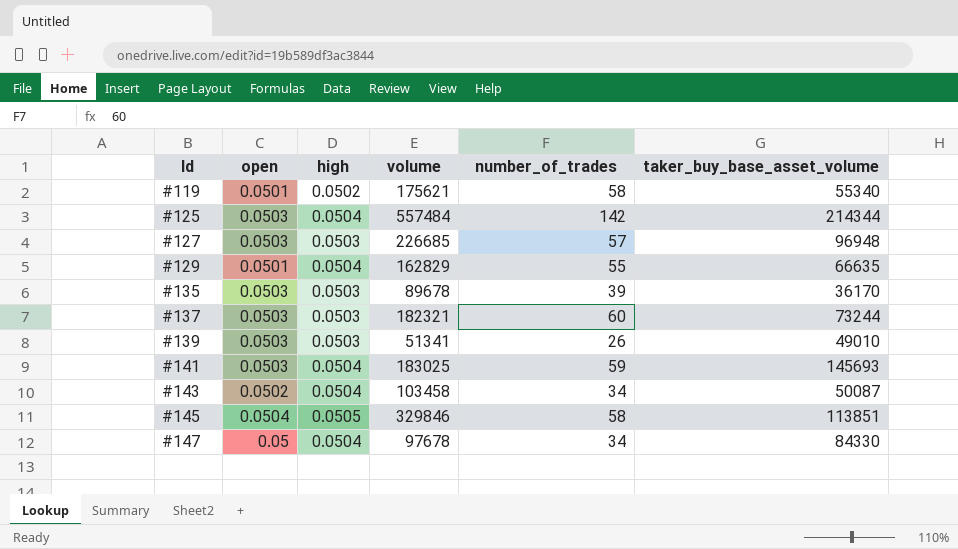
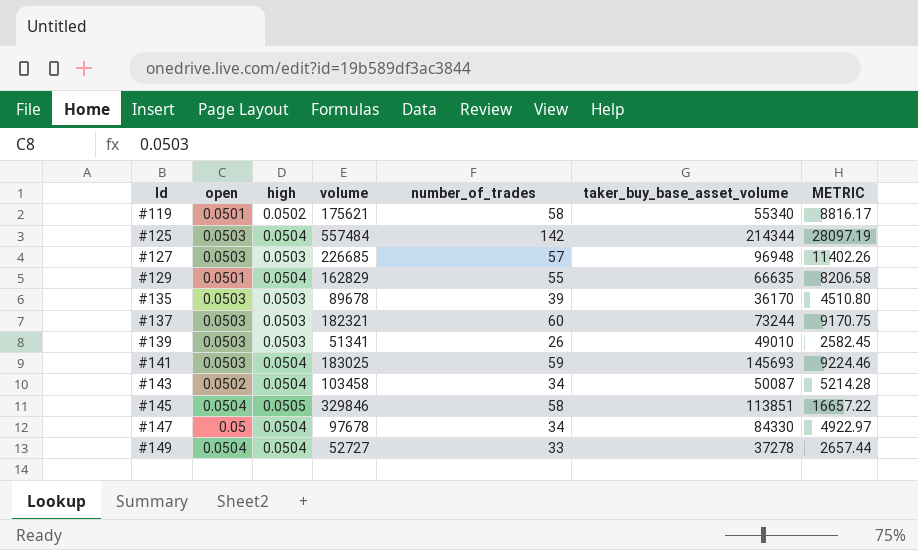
column METRIC | formula: none -> [high] * [volume]
row #149: none -> 0.0504 | 0.0504 | 52727 | 33 | 37278 | 2657.44

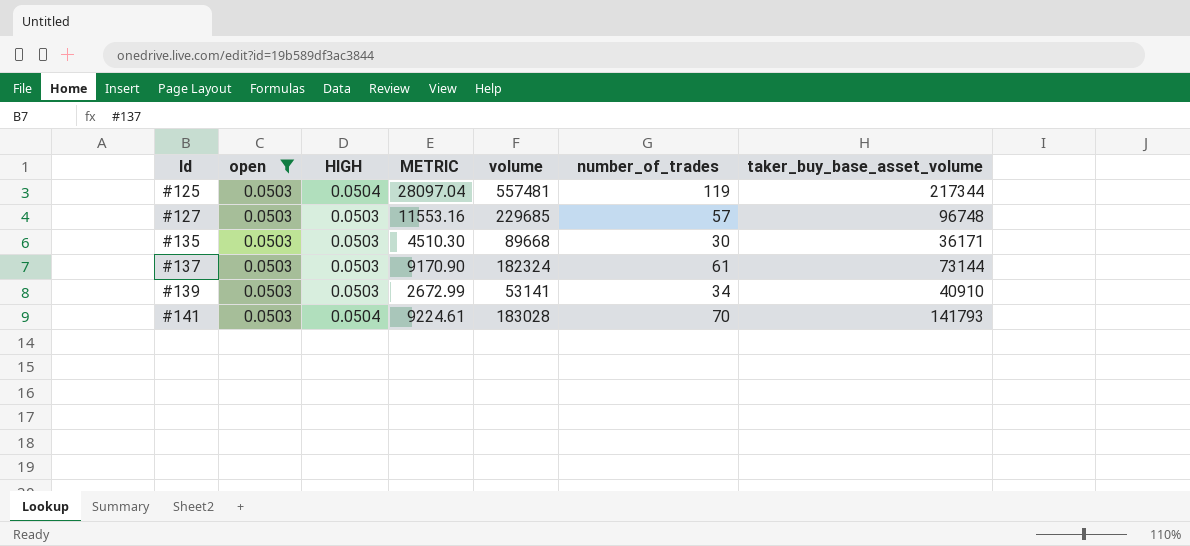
filter: none -> open = 0.0503
column name: high -> HIGH
column METRIC | position: 7 -> 4
#125 | METRIC: 28097.19 -> 28097.04
#125 | volume: 557484 -> 557481
#125 | number_of_trades: 142 -> 119
#125 | taker_buy_base_asset_volume: 214344 -> 217344
#127 | METRIC: 11402.26 -> 11553.16
#127 | volume: 226685 -> 229685
#127 | taker_buy_base_asset_volume: 96948 -> 96748
#135 | METRIC: 4510.80 -> 4510.30
#135 | volume: 89678 -> 89668
#135 | number_of_trades: 39 -> 30
#135 | taker_buy_base_asset_volume: 36170 -> 36171
#137 | METRIC: 9170.75 -> 9170.90
#137 | volume: 182321 -> 182324
#137 | number_of_trades: 60 -> 61
#137 | taker_buy_base_asset_volume: 73244 -> 73144
#139 | METRIC: 2582.45 -> 2672.99
#139 | volume: 51341 -> 53141
#139 | number_of_trades: 26 -> 34
#139 | taker_buy_base_asset_volume: 49010 -> 40910
#141 | METRIC: 9224.46 -> 9224.61
#141 | volume: 183025 -> 183028
#141 | number_of_trades: 59 -> 70
#141 | taker_buy_base_asset_volume: 145693 -> 141793

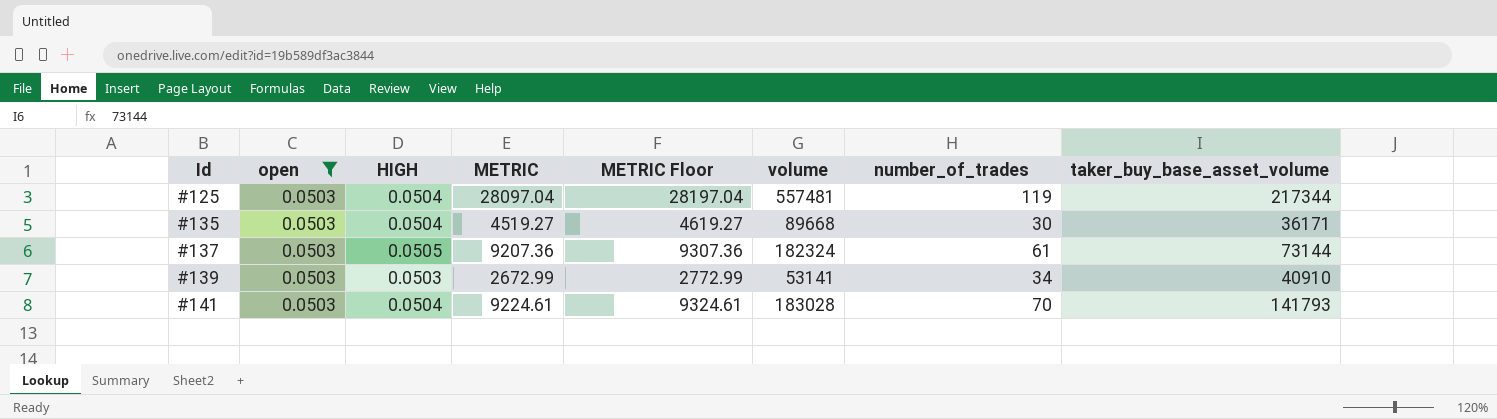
column METRIC Floor | formula: none -> [METRIC] + 100
row #127: 0.0503 | 0.0503 | 11553.16 | 229685 | 57 | 96748 -> none
#135 | HIGH: 0.0503 -> 0.0504
#135 | METRIC: 4510.30 -> 4519.27
#137 | HIGH: 0.0503 -> 0.0505
#137 | METRIC: 9170.90 -> 9207.36

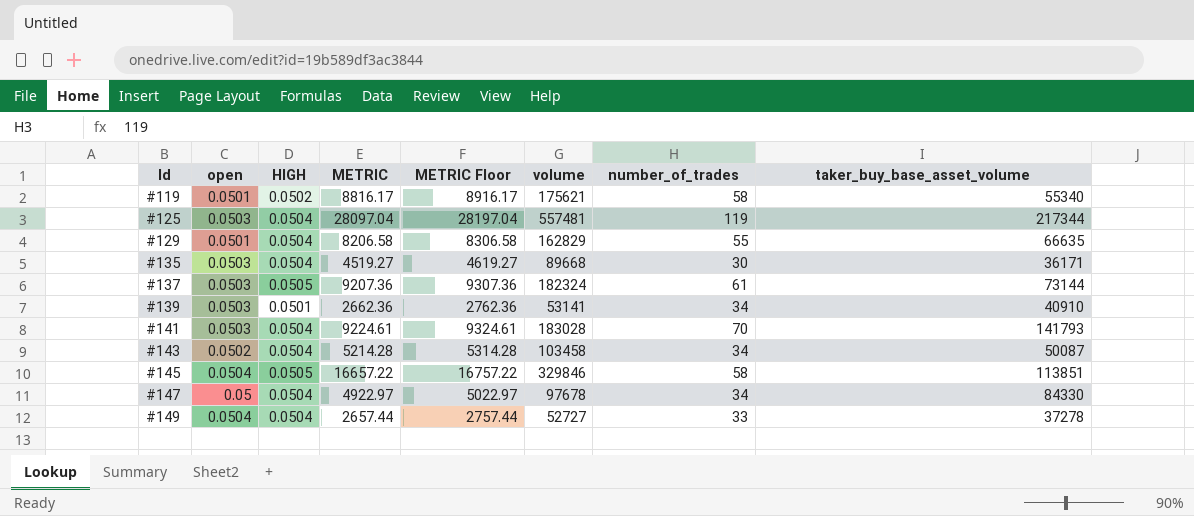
filter: open = 0.0503 -> none
#139 | HIGH: 0.0503 -> 0.0501
#139 | METRIC: 2672.99 -> 2662.36
#139 | METRIC Floor: 2772.99 -> 2762.36

